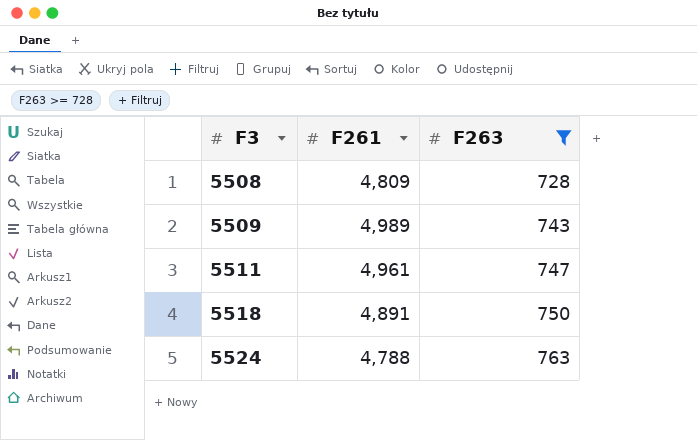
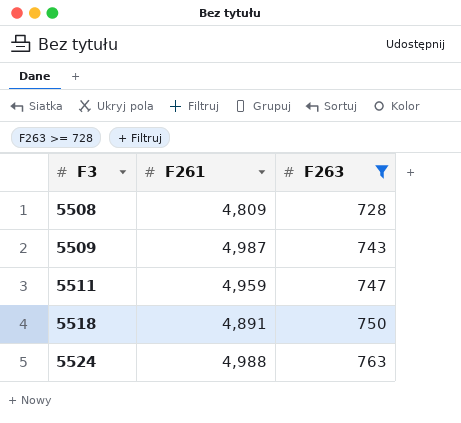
5509 | F261: 4,989 -> 4,987
5511 | F261: 4,961 -> 4,959
5524 | F261: 4,788 -> 4,988

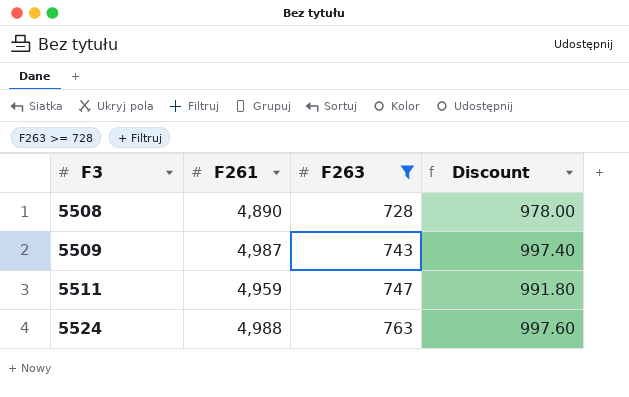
column Discount | formula: none -> [F261] * 0.2
row 5518: 4,891 | 750 -> none
5508 | F261: 4,809 -> 4,890

